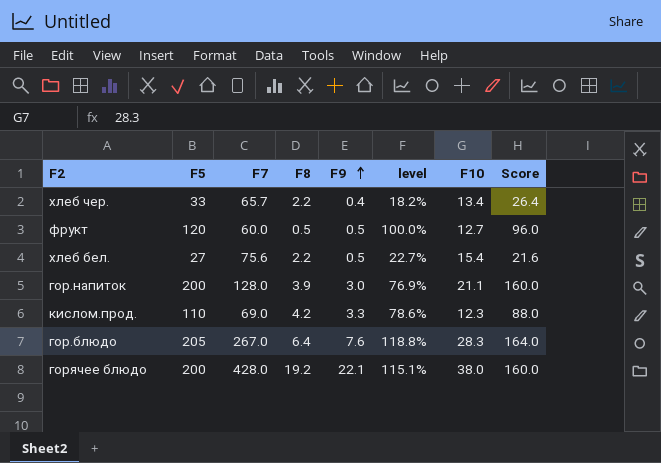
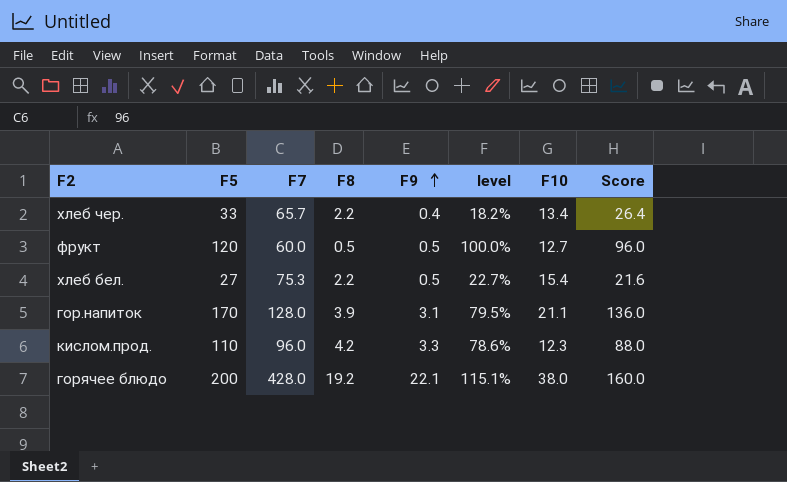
row гор.блюдо: 205 | 267.0 | 6.4 | 7.6 | 118.8% | 28.3 | 164.0 -> none
хлеб бел. | F7: 75.6 -> 75.3
гор.напиток | F5: 200 -> 170
гор.напиток | F9: 3.0 -> 3.1
гор.напиток | level: 76.9% -> 79.5%
гор.напиток | Score: 160.0 -> 136.0
кислом.прод. | F7: 69.0 -> 96.0

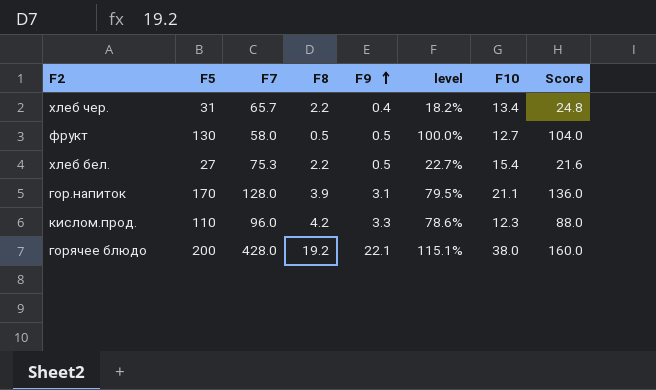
хлеб чер. | F5: 33 -> 31
хлеб чер. | Score: 26.4 -> 24.8
фрукт | F5: 120 -> 130
фрукт | F7: 60.0 -> 58.0
фрукт | Score: 96.0 -> 104.0

